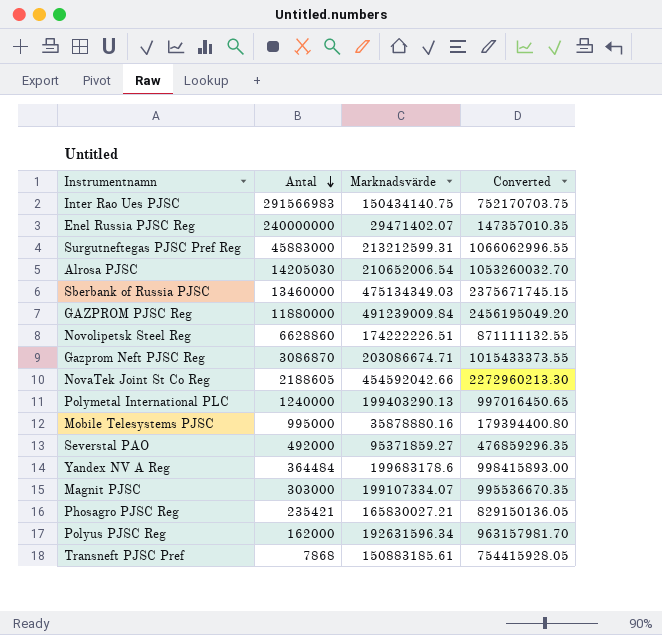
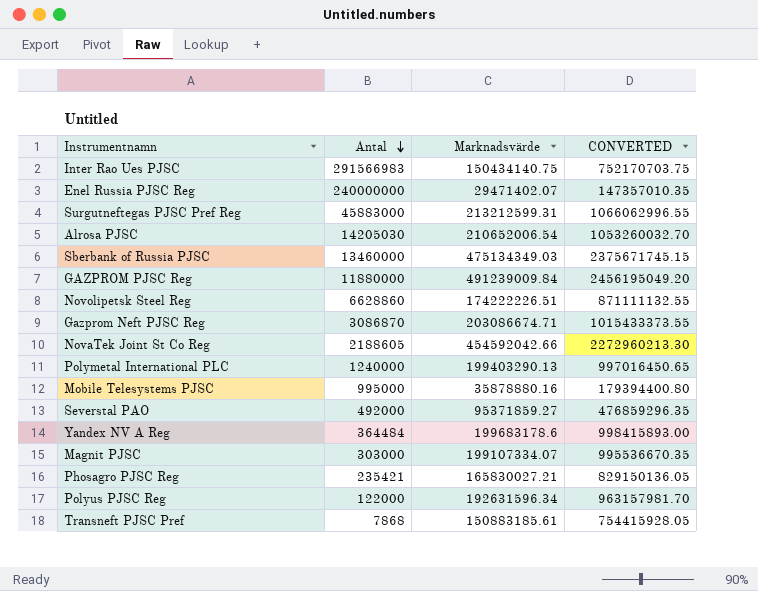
column name: Converted -> CONVERTED
Polyus PJSC Reg | Antal: 162000 -> 122000

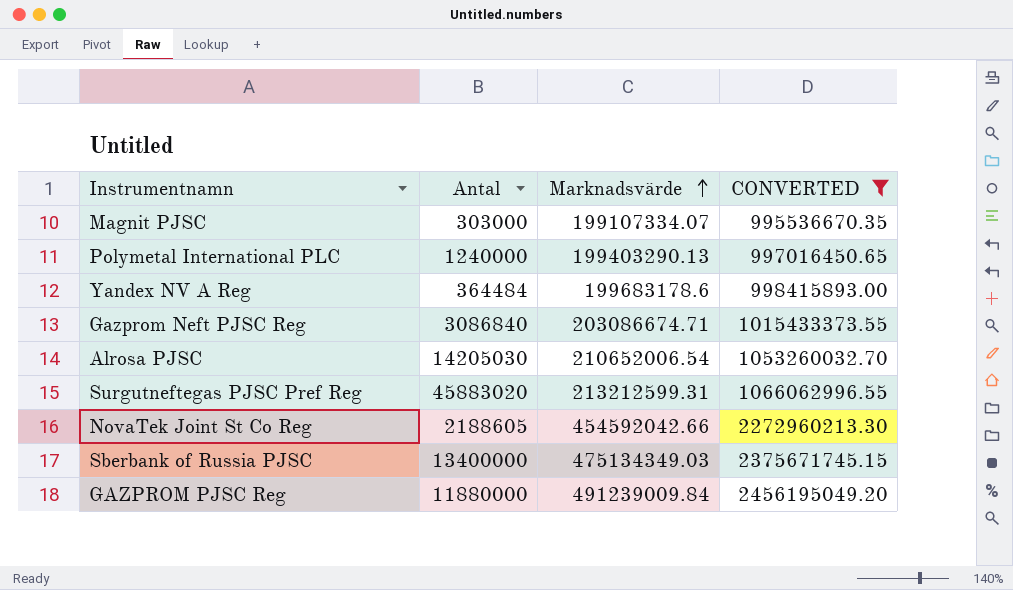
filter: none -> CONVERTED >= 995536670.35
row order: Antal descending -> Marknadsvärde ascending
Gazprom Neft PJSC Reg | Antal: 3086870 -> 3086840
Surgutneftegas PJSC Pref Reg | Antal: 45883000 -> 45883020
Sberbank of Russia PJSC | Antal: 13460000 -> 13400000

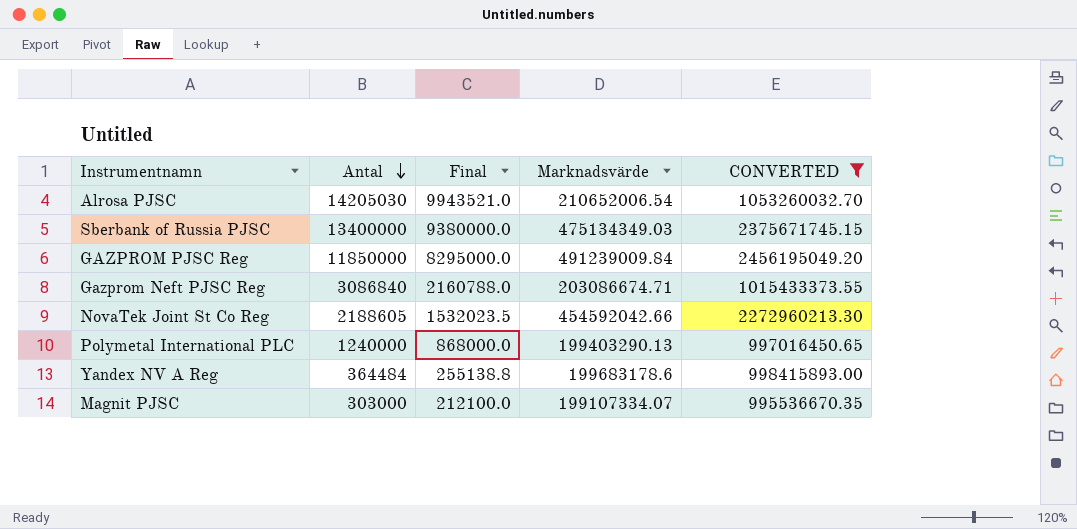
row order: Marknadsvärde ascending -> Antal descending
column Final | formula: none -> [Antal] * 0.7
row Surgutneftegas PJSC Pref Reg: 45883020 | 213212599.31 | 1066062996.55 -> none
GAZPROM PJSC Reg | Antal: 11880000 -> 11850000

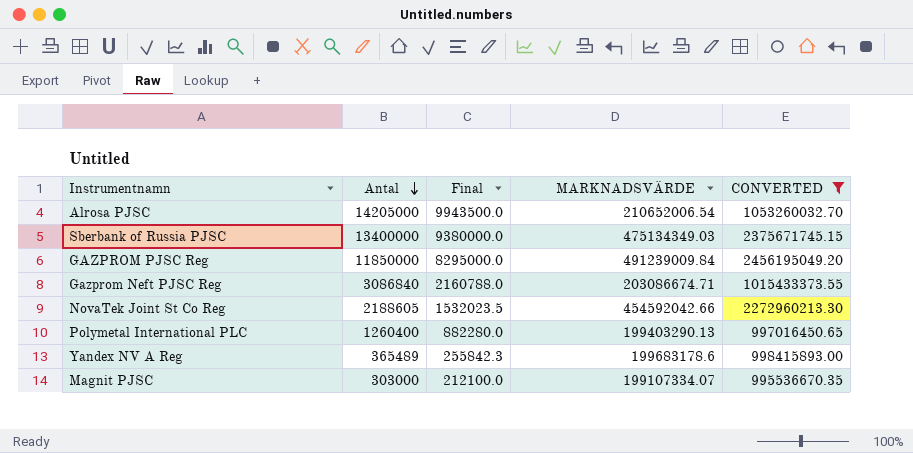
column name: Marknadsvärde -> MARKNADSVÄRDE
Alrosa PJSC | Antal: 14205030 -> 14205000
Alrosa PJSC | Final: 9943521.0 -> 9943500.0
Polymetal International PLC | Antal: 1240000 -> 1260400
Polymetal International PLC | Final: 868000.0 -> 882280.0
Yandex NV A Reg | Antal: 364484 -> 365489
Yandex NV A Reg | Final: 255138.8 -> 255842.3

